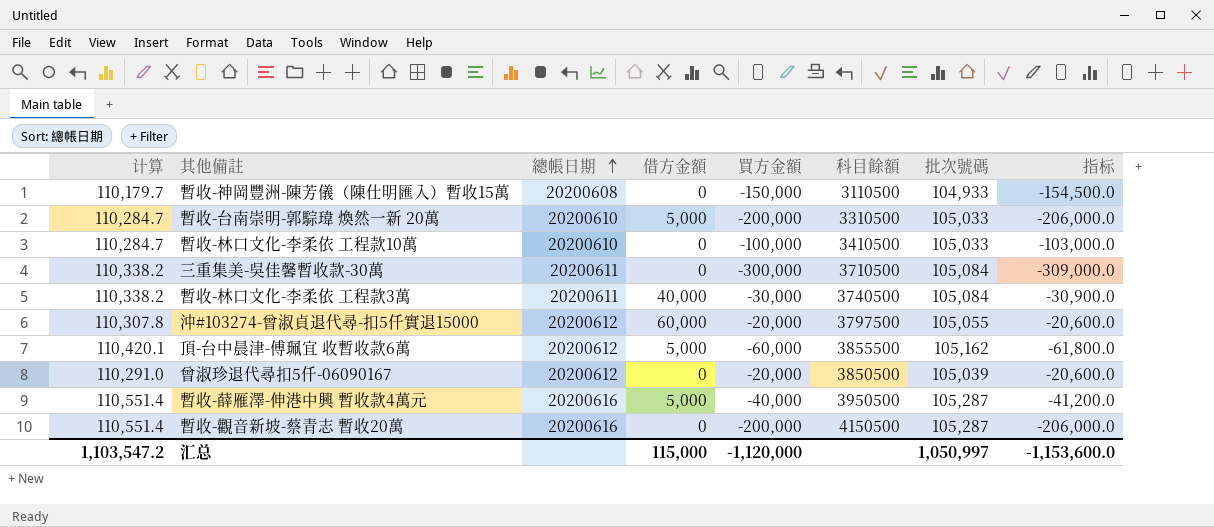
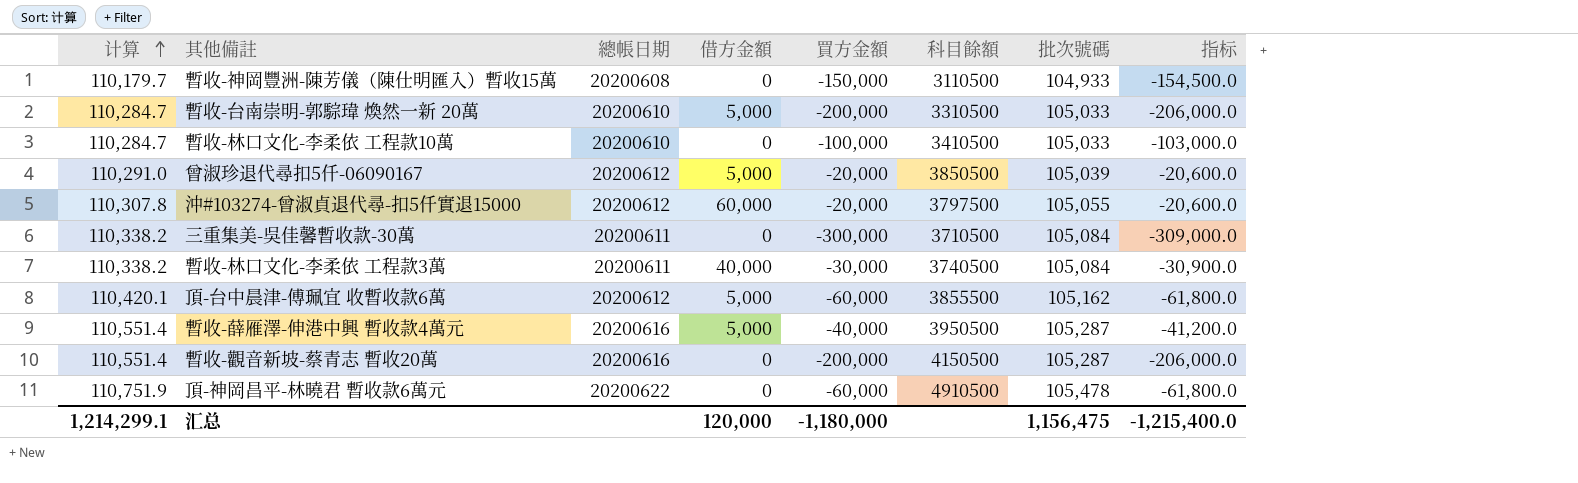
row order: 總帳日期 ascending -> 计算 ascending
曾淑珍退代尋扣5仟-06090167 | 借方金額: 0 -> 5,000
row 頂-神岡昌平-林曉君 暫收款6萬元: none -> 110,751.9 | 20200622 | 0 | -60,000 | 4910500 | 105,478 | -61,800.0
汇总 | 计算: 1,103,547.2 -> 1,214,299.1
汇总 | 借方金額: 115,000 -> 120,000
汇总 | 買方金額: -1,120,000 -> -1,180,000
汇总 | 批次號碼: 1,050,997 -> 1,156,475
汇总 | 指标: -1,153,600.0 -> -1,215,400.0

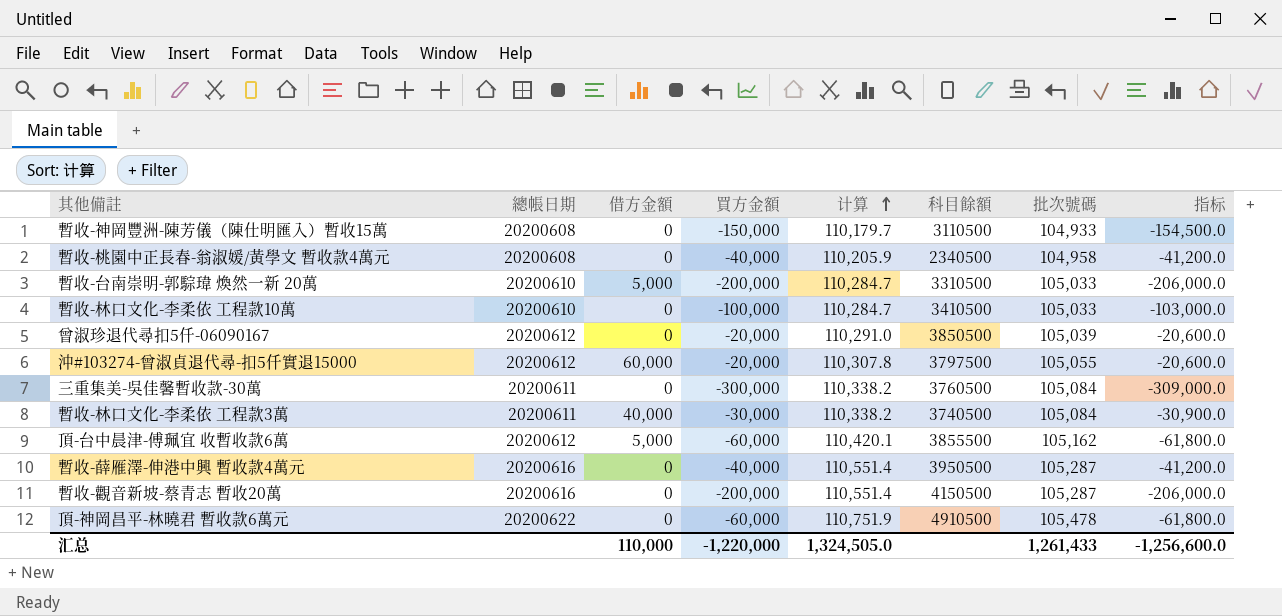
column 计算 | position: 1 -> 5
row 暫收-桃園中正長春-翁淑媛/黃學文 暫收款4萬元: none -> 20200608 | 0 | -40,000 | 110,205.9 | 2340500 | 104,958 | -41,200.0
曾淑珍退代尋扣5仟-06090167 | 借方金額: 5,000 -> 0
三重集美-吳佳馨暫收款-30萬 | 科目餘額: 3710500 -> 3760500
暫收-薛雁澤-伸港中興 暫收款4萬元 | 借方金額: 5,000 -> 0
汇总 | 借方金額: 120,000 -> 110,000
汇总 | 買方金額: -1,180,000 -> -1,220,000
汇总 | 计算: 1,214,299.1 -> 1,324,505.0
汇总 | 批次號碼: 1,156,475 -> 1,261,433
汇总 | 指标: -1,215,400.0 -> -1,256,600.0

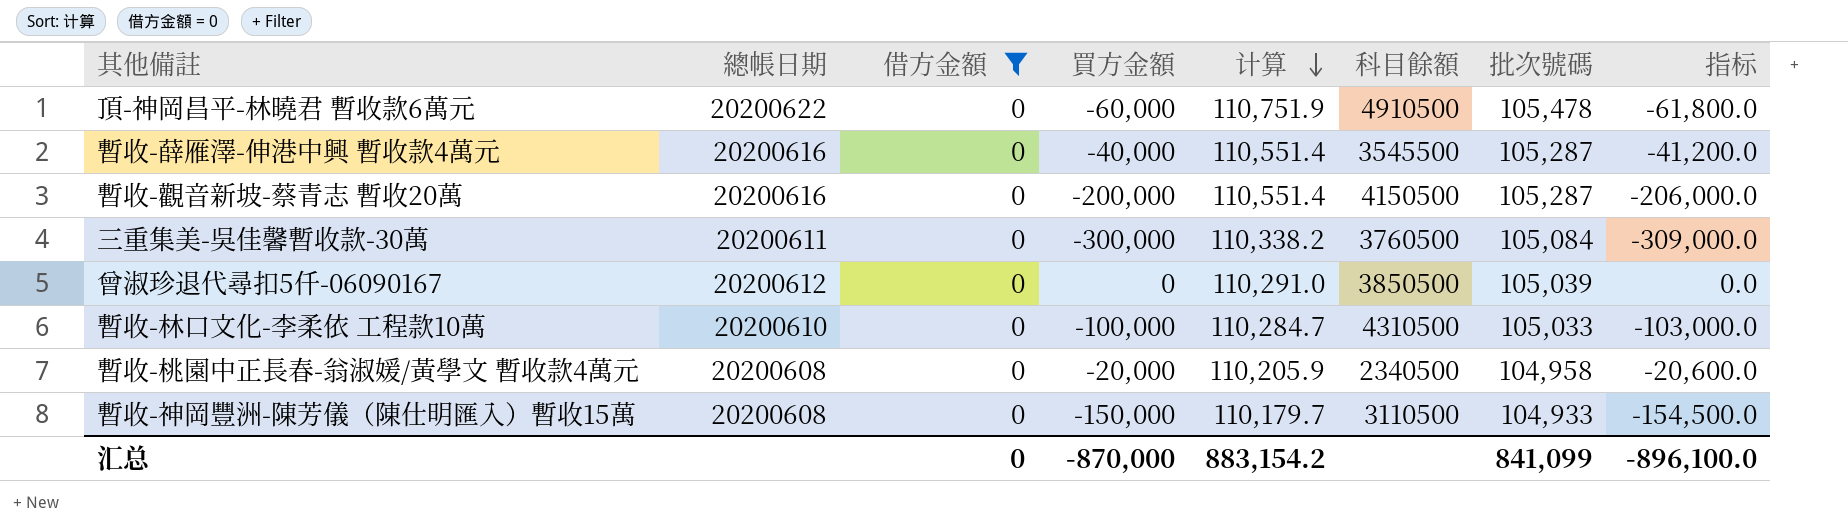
filter: none -> 借方金額 = 0
row order: 计算 ascending -> 计算 descending
暫收-薛雁澤-伸港中興 暫收款4萬元 | 科目餘額: 3950500 -> 3545500
曾淑珍退代尋扣5仟-06090167 | 買方金額: -20,000 -> 0
曾淑珍退代尋扣5仟-06090167 | 指标: -20,600.0 -> 0.0
暫收-林口文化-李柔依 工程款10萬 | 科目餘額: 3410500 -> 4310500
暫收-桃園中正長春-翁淑媛/黃學文 暫收款4萬元 | 買方金額: -40,000 -> -20,000
暫收-桃園中正長春-翁淑媛/黃學文 暫收款4萬元 | 指标: -41,200.0 -> -20,600.0
汇总 | 借方金額: 110,000 -> 0
汇总 | 買方金額: -1,220,000 -> -870,000
汇总 | 计算: 1,324,505.0 -> 883,154.2
汇总 | 批次號碼: 1,261,433 -> 841,099
汇总 | 指标: -1,256,600.0 -> -896,100.0

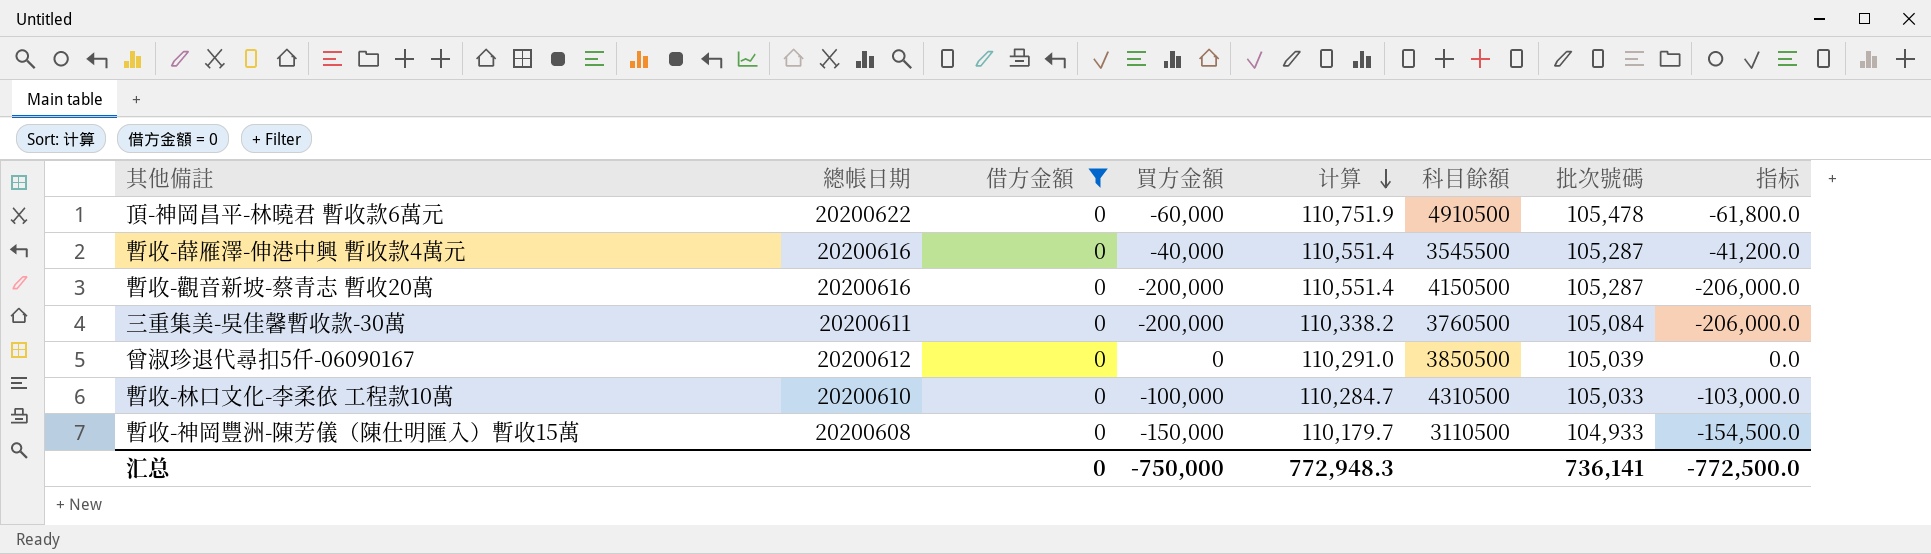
row 暫收-桃園中正長春-翁淑媛/黃學文 暫收款4萬元: 20200608 | 0 | -20,000 | 110,205.9 | 2340500 | 104,958 | -20,600.0 -> none
三重集美-吳佳馨暫收款-30萬 | 買方金額: -300,000 -> -200,000
三重集美-吳佳馨暫收款-30萬 | 指标: -309,000.0 -> -206,000.0
汇总 | 買方金額: -870,000 -> -750,000
汇总 | 计算: 883,154.2 -> 772,948.3
汇总 | 批次號碼: 841,099 -> 736,141
汇总 | 指标: -896,100.0 -> -772,500.0

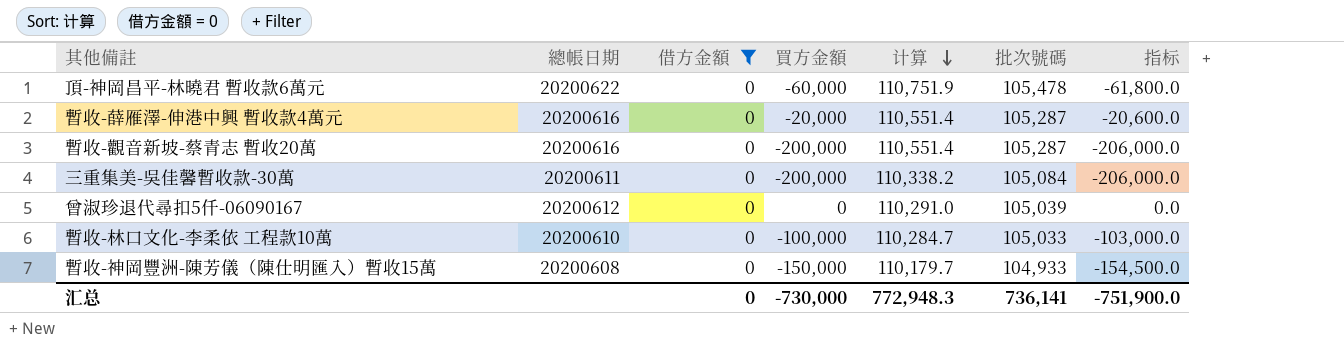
column 科目餘額 | position: 6 -> none
暫收-薛雁澤-伸港中興 暫收款4萬元 | 買方金額: -40,000 -> -20,000
暫收-薛雁澤-伸港中興 暫收款4萬元 | 指标: -41,200.0 -> -20,600.0
汇总 | 買方金額: -750,000 -> -730,000
汇总 | 指标: -772,500.0 -> -751,900.0

